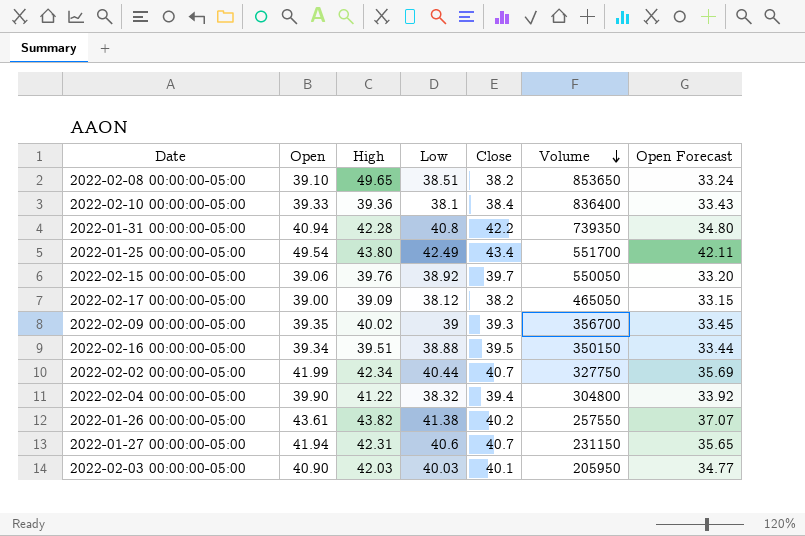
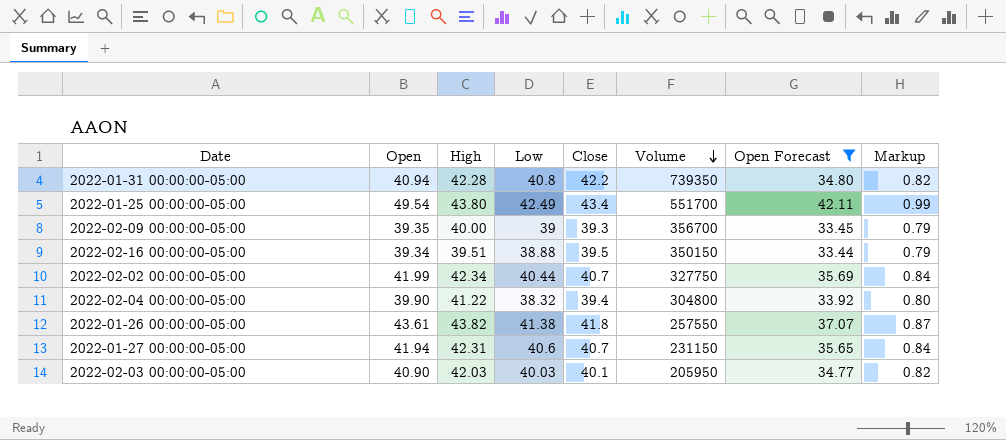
filter: none -> Open Forecast >= 33.44
column Markup | formula: none -> [Open] * 0.02
2022-02-09 00:00:00-05:00 | High: 40.02 -> 40.00
2022-01-26 00:00:00-05:00 | Close: 40.2 -> 41.8

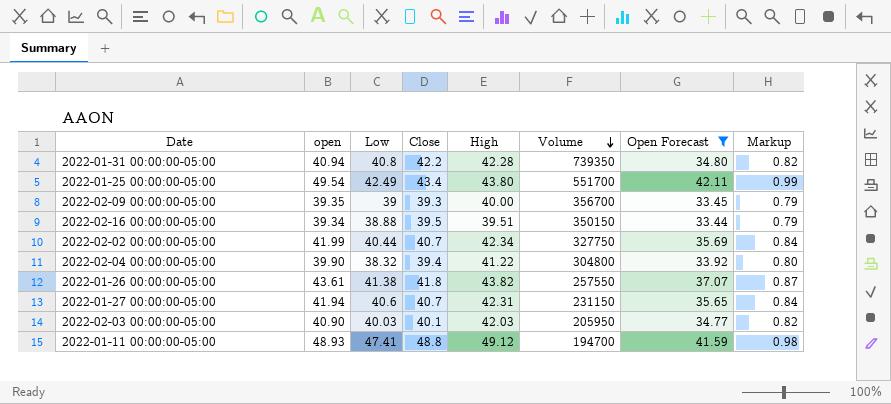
column name: Open -> open
column High | position: 3 -> 5
row 2022-01-11 00:00:00-05:00: none -> 48.93 | 47.41 | 48.8 | 49.12 | 194700 | 41.59 | 0.98

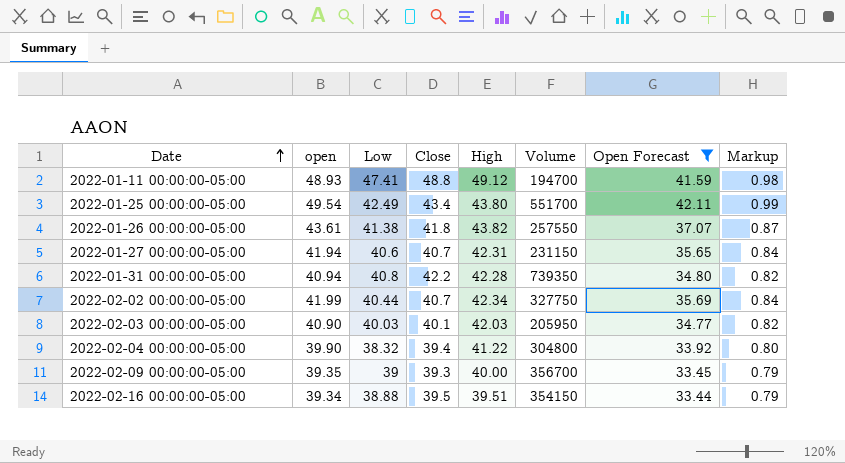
row order: Volume descending -> Date ascending
2022-02-16 00:00:00-05:00 | Volume: 350150 -> 354150

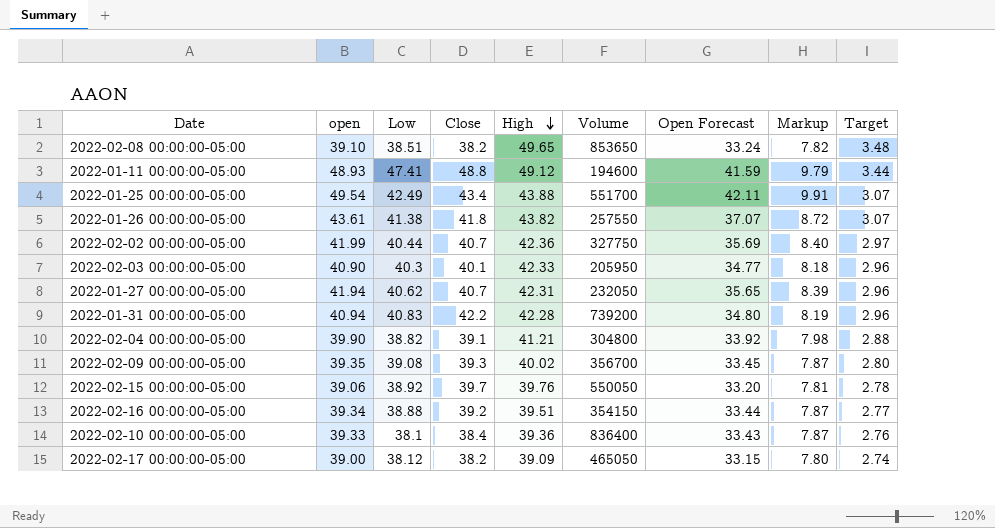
filter: Open Forecast >= 33.44 -> none
row order: Date ascending -> High descending
column Markup | formula: [open] * 0.02 -> [open] * 0.2
column Target | formula: none -> [High] * 0.07
2022-01-11 00:00:00-05:00 | Volume: 194700 -> 194600
2022-01-25 00:00:00-05:00 | High: 43.80 -> 43.88
2022-02-02 00:00:00-05:00 | High: 42.34 -> 42.36
2022-02-03 00:00:00-05:00 | Low: 40.03 -> 40.3
2022-02-03 00:00:00-05:00 | High: 42.03 -> 42.33
2022-01-27 00:00:00-05:00 | Low: 40.6 -> 40.62
2022-01-27 00:00:00-05:00 | Volume: 231150 -> 232050
2022-01-31 00:00:00-05:00 | Low: 40.8 -> 40.83
2022-01-31 00:00:00-05:00 | Volume: 739350 -> 739200
2022-02-04 00:00:00-05:00 | Low: 38.32 -> 38.82
2022-02-04 00:00:00-05:00 | Close: 39.4 -> 39.1
2022-02-04 00:00:00-05:00 | High: 41.22 -> 41.21
2022-02-09 00:00:00-05:00 | Low: 39 -> 39.08
2022-02-09 00:00:00-05:00 | High: 40.00 -> 40.02
2022-02-16 00:00:00-05:00 | Close: 39.5 -> 39.2

